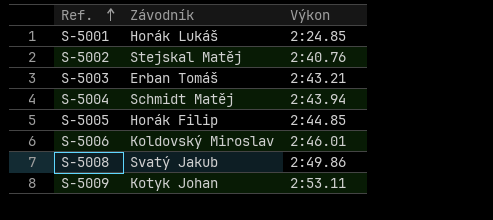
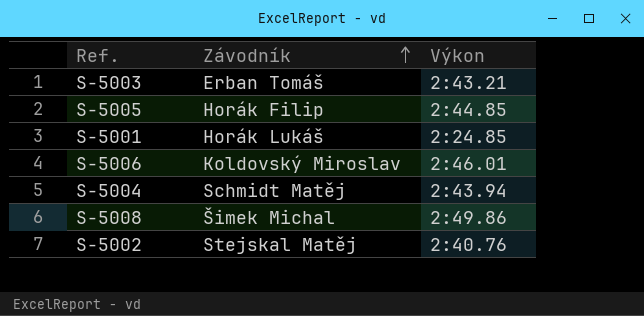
row order: Ref. ascending -> Závodník ascending
row S-5009: Kotyk Johan | 2:53.11 -> none
S-5008 | Závodník: Svatý Jakub -> Šimek Michal

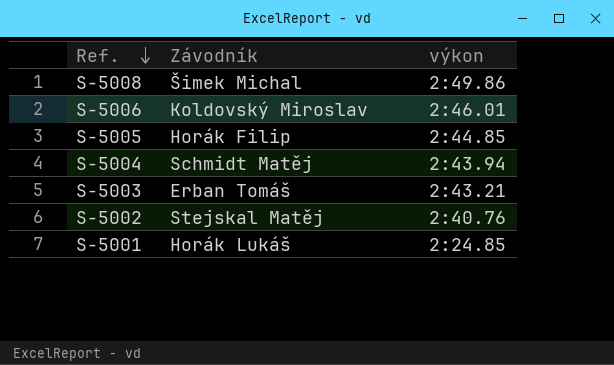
row order: Závodník ascending -> Ref. descending
column name: Výkon -> výkon

